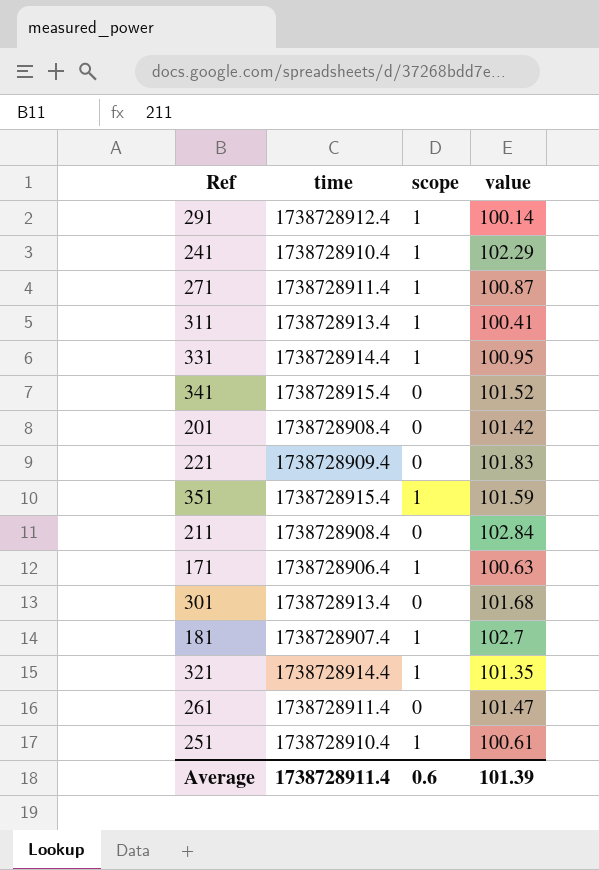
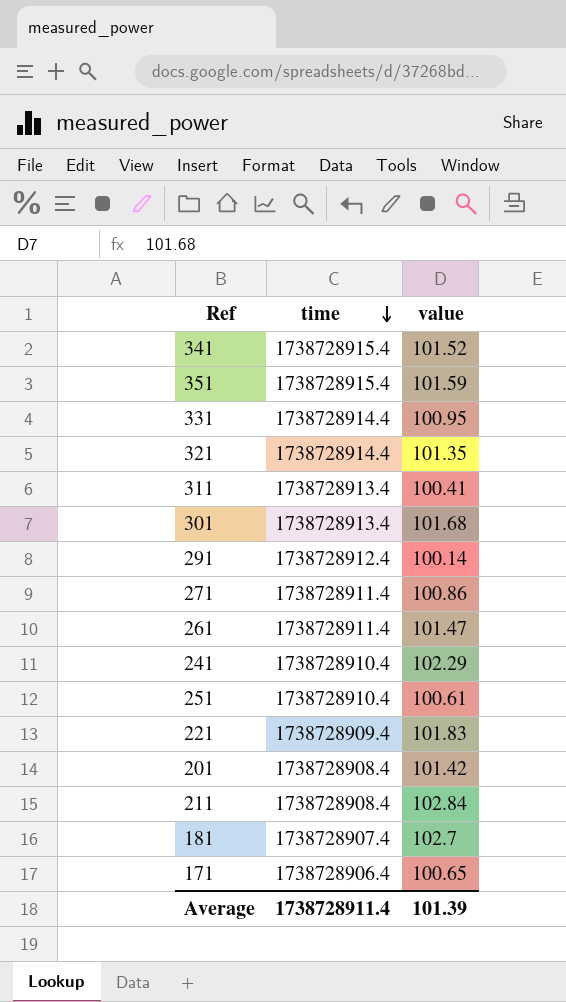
row order: none -> time descending
column scope | position: 3 -> none
271 | value: 100.87 -> 100.86
171 | value: 100.63 -> 100.65

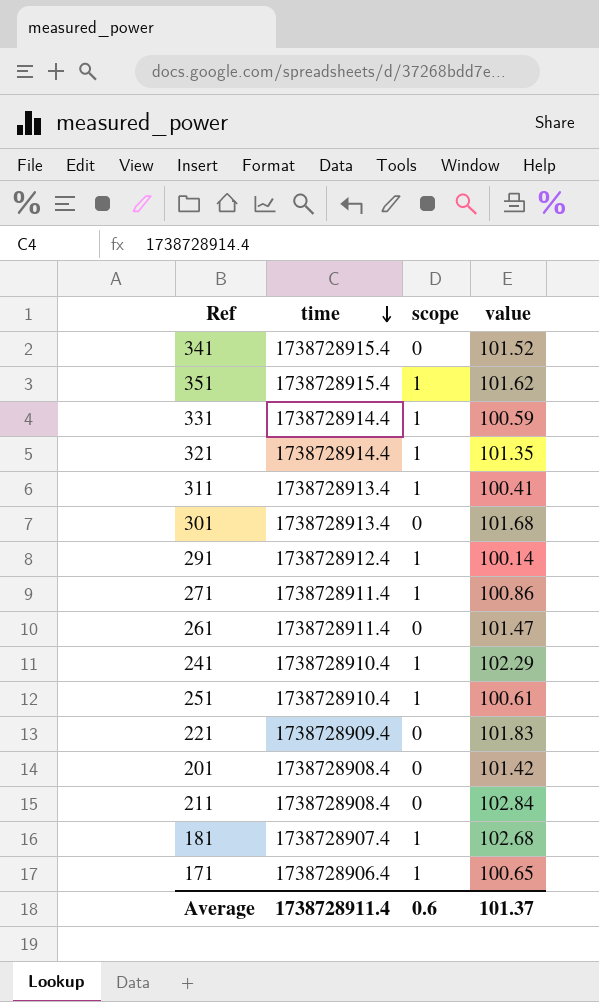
column scope | position: none -> 3
351 | value: 101.59 -> 101.62
331 | value: 100.95 -> 100.59
181 | value: 102.7 -> 102.68
Average | value: 101.39 -> 101.37

